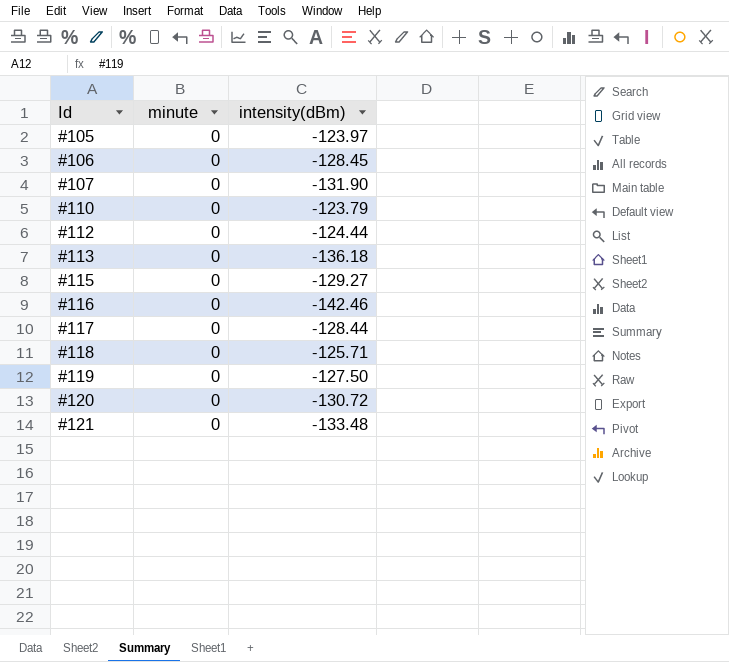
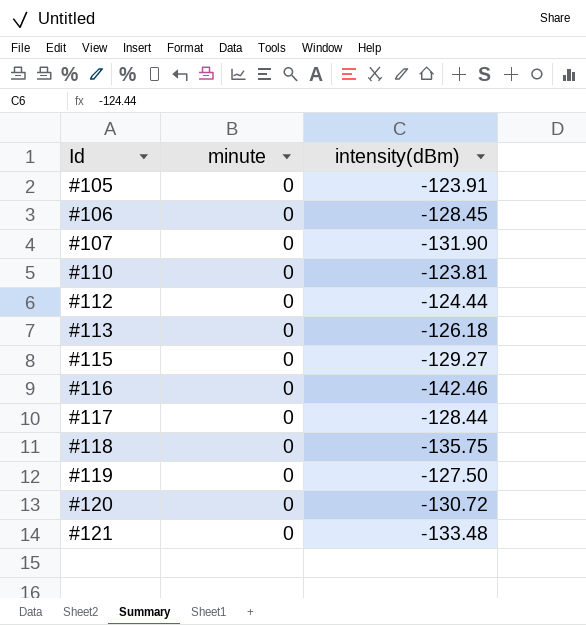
#105 | intensity(dBm): -123.97 -> -123.91
#110 | intensity(dBm): -123.79 -> -123.81
#113 | intensity(dBm): -136.18 -> -126.18
#118 | intensity(dBm): -125.71 -> -135.75

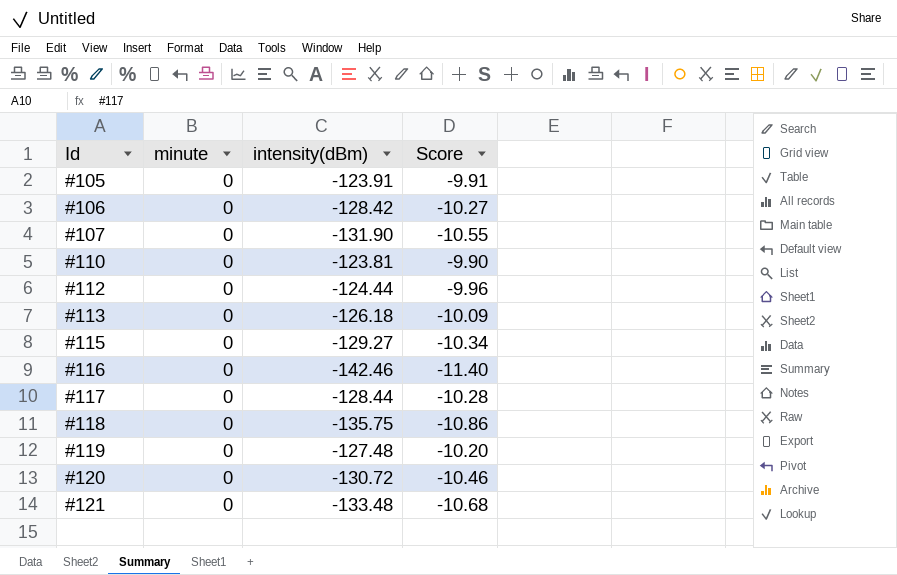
column Score | formula: none -> [intensity(dBm)] * 0.08
#106 | intensity(dBm): -128.45 -> -128.42
#119 | intensity(dBm): -127.50 -> -127.48

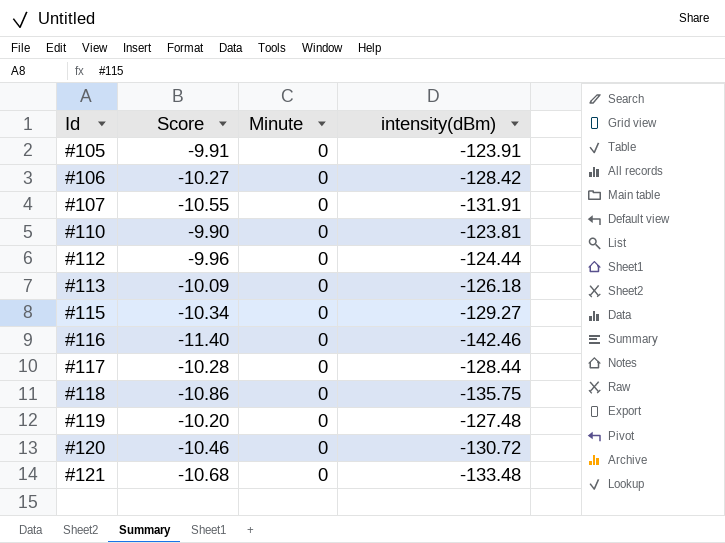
column Score | position: 4 -> 2
column name: minute -> Minute
#107 | intensity(dBm): -131.90 -> -131.91

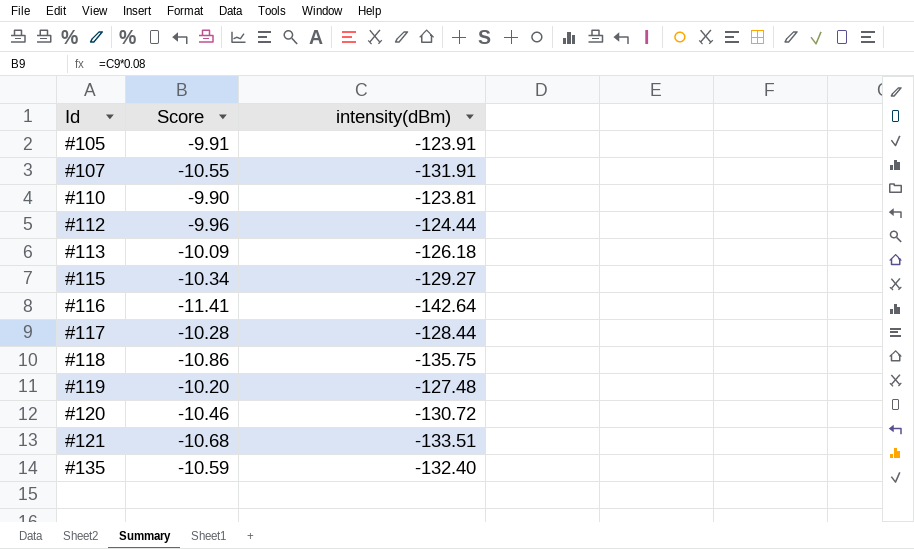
column Minute | position: 3 -> none
row #106: -10.27 | 0 | -128.42 -> none
#116 | Score: -11.40 -> -11.41
#116 | intensity(dBm): -142.46 -> -142.64
#121 | intensity(dBm): -133.48 -> -133.51
row #135: none -> -10.59 | -132.40

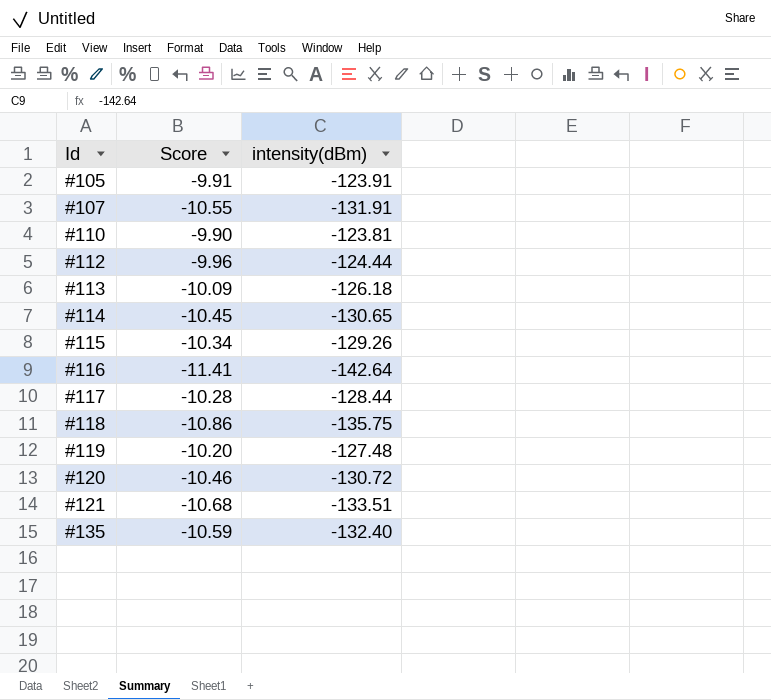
row #114: none -> -10.45 | -130.65
#115 | intensity(dBm): -129.27 -> -129.26

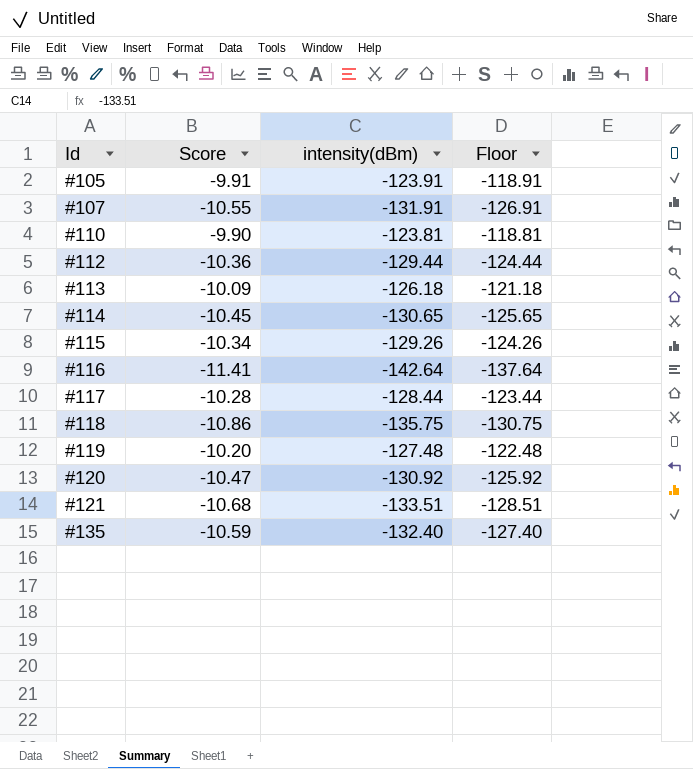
column Floor | formula: none -> [intensity(dBm)] + 5
#112 | Score: -9.96 -> -10.36
#112 | intensity(dBm): -124.44 -> -129.44
#120 | Score: -10.46 -> -10.47
#120 | intensity(dBm): -130.72 -> -130.92

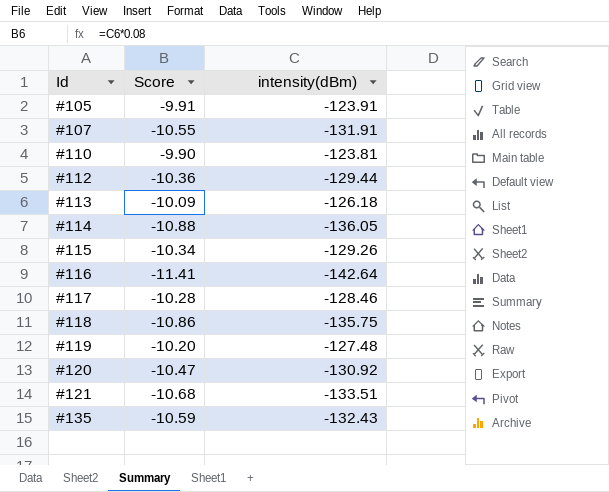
column Floor | formula: [intensity(dBm)] + 5 -> none
#114 | Score: -10.45 -> -10.88
#114 | intensity(dBm): -130.65 -> -136.05
#117 | intensity(dBm): -128.44 -> -128.46
#135 | intensity(dBm): -132.40 -> -132.43

